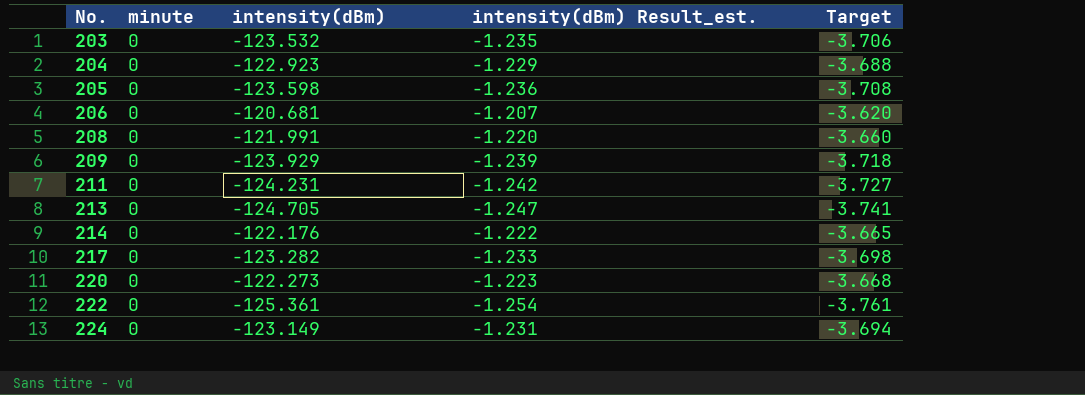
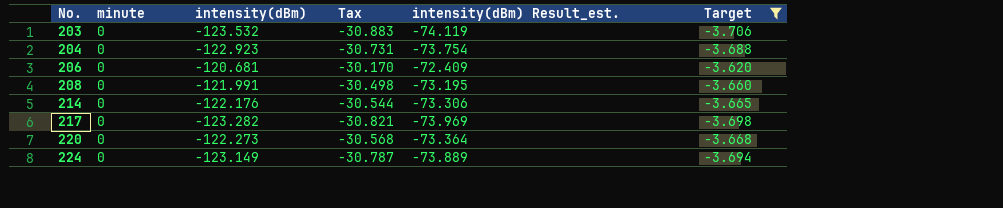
filter: none -> Target >= -3.706
column Tax | formula: none -> [intensity(dBm)] * 0.25
column intensity(dBm) Result_est. | formula: [intensity(dBm)] * 0.01 -> [intensity(dBm)] * 0.6

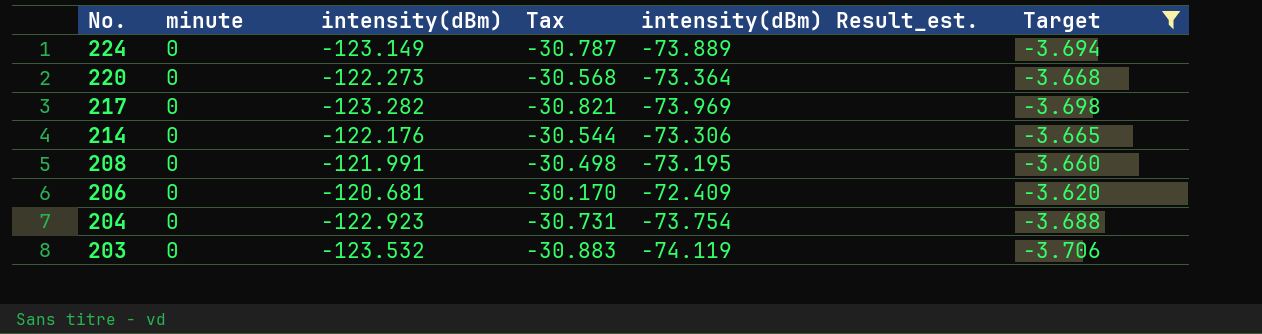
row order: No. ascending -> No. descending

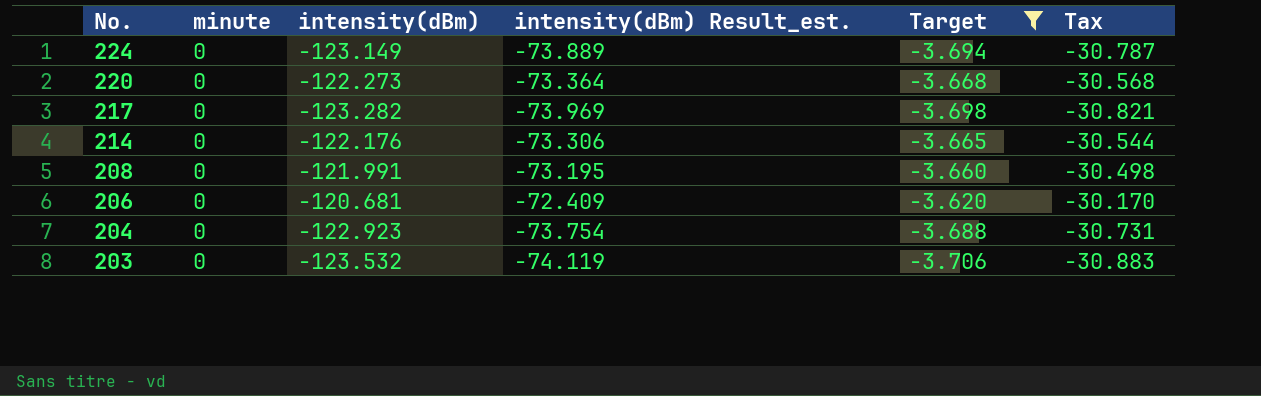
column Tax | position: 4 -> 6

